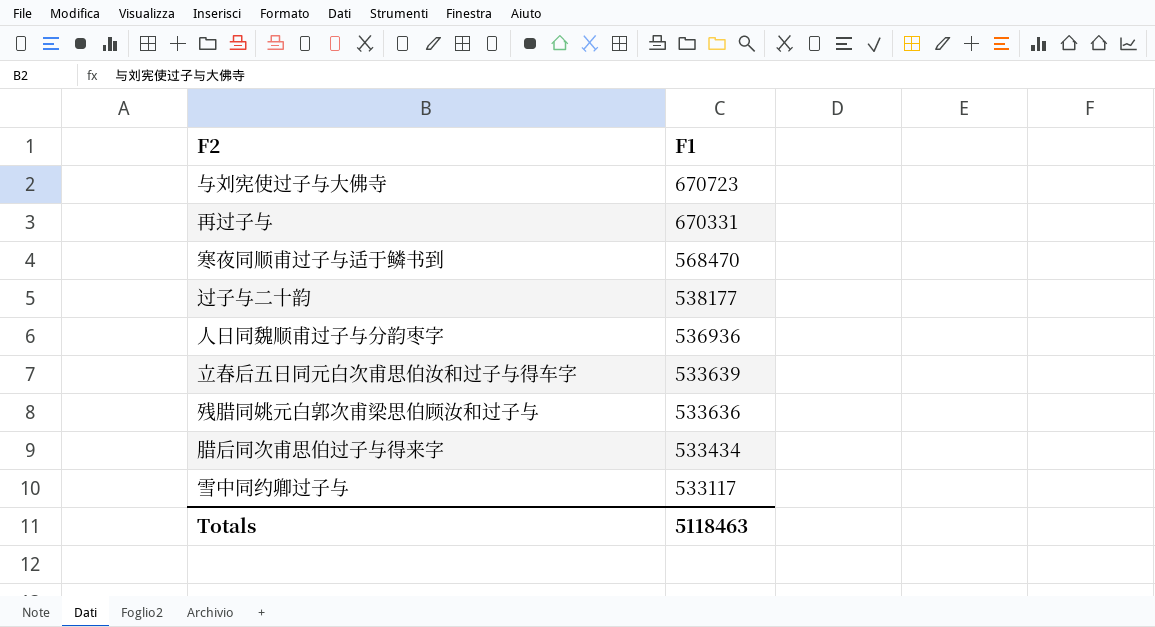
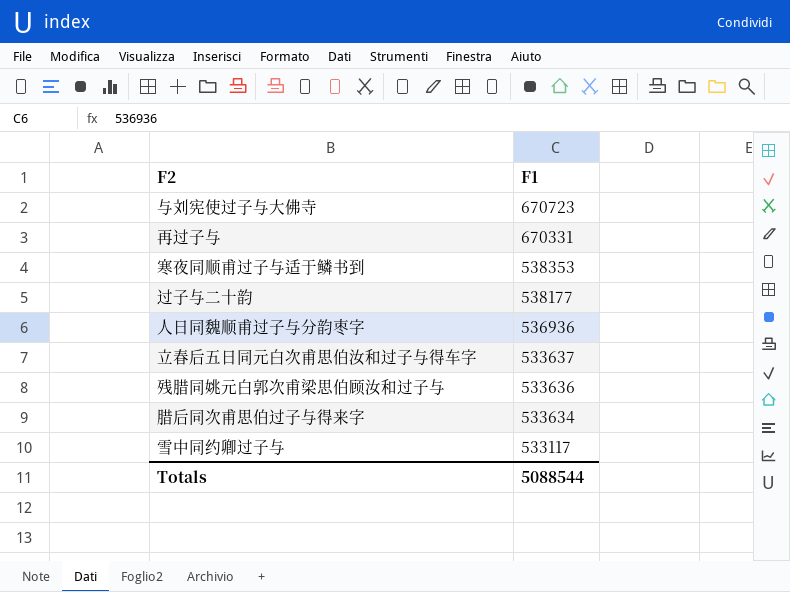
寒夜同顺甫过子与适于鳞书到 | F1: 568470 -> 538353
立春后五日同元白次甫思伯汝和过子与得车字 | F1: 533639 -> 533637
腊后同次甫思伯过子与得来字 | F1: 533434 -> 533634
Totals | F1: 5118463 -> 5088544

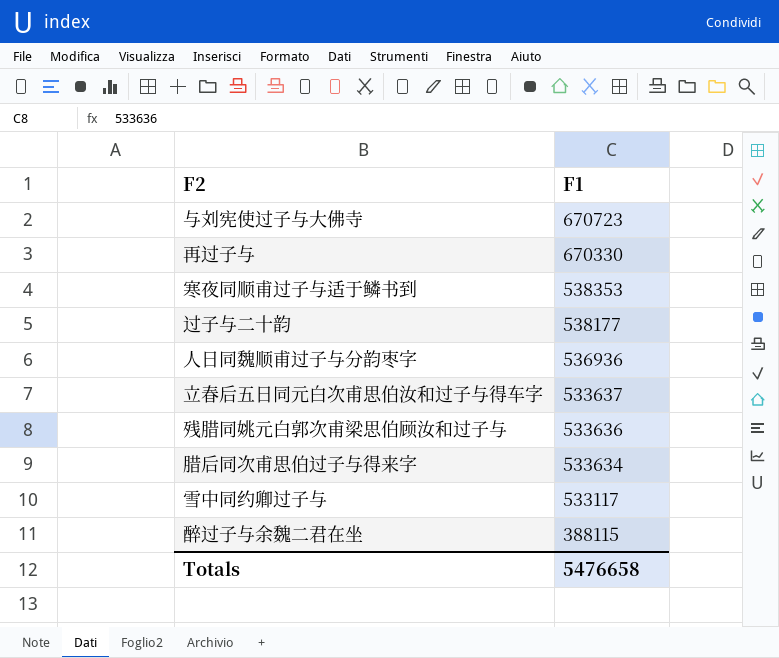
再过子与 | F1: 670331 -> 670330
row 醉过子与余魏二君在坐: none -> 388115
Totals | F1: 5088544 -> 5476658

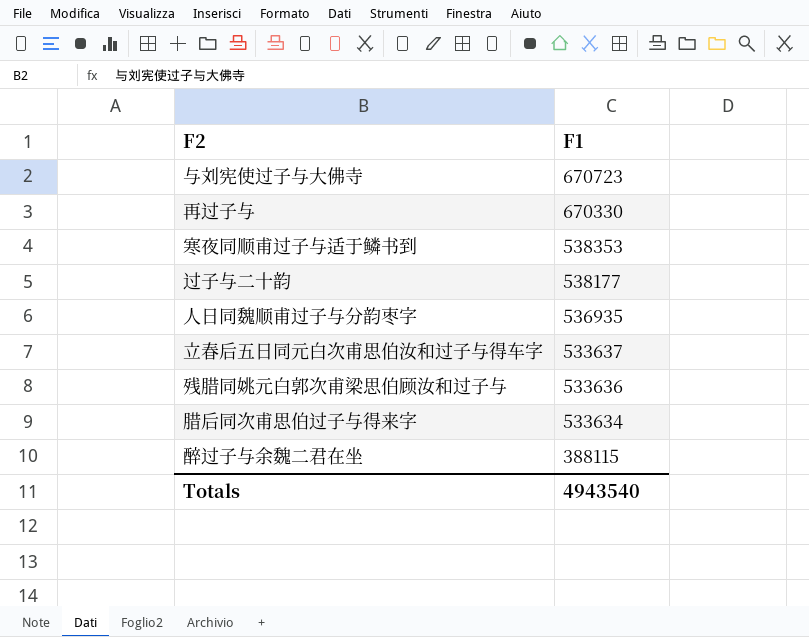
row 雪中同约卿过子与: 533117 -> none
人日同魏顺甫过子与分韵枣字 | F1: 536936 -> 536935
Totals | F1: 5476658 -> 4943540

